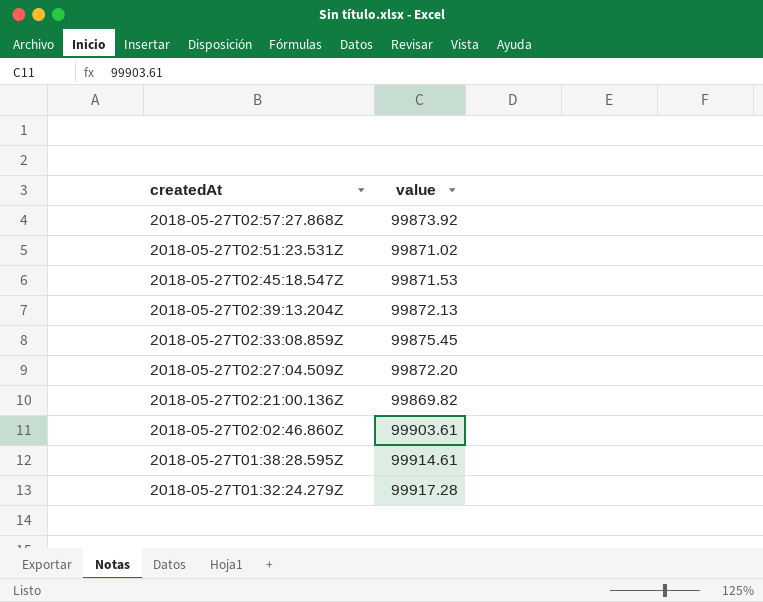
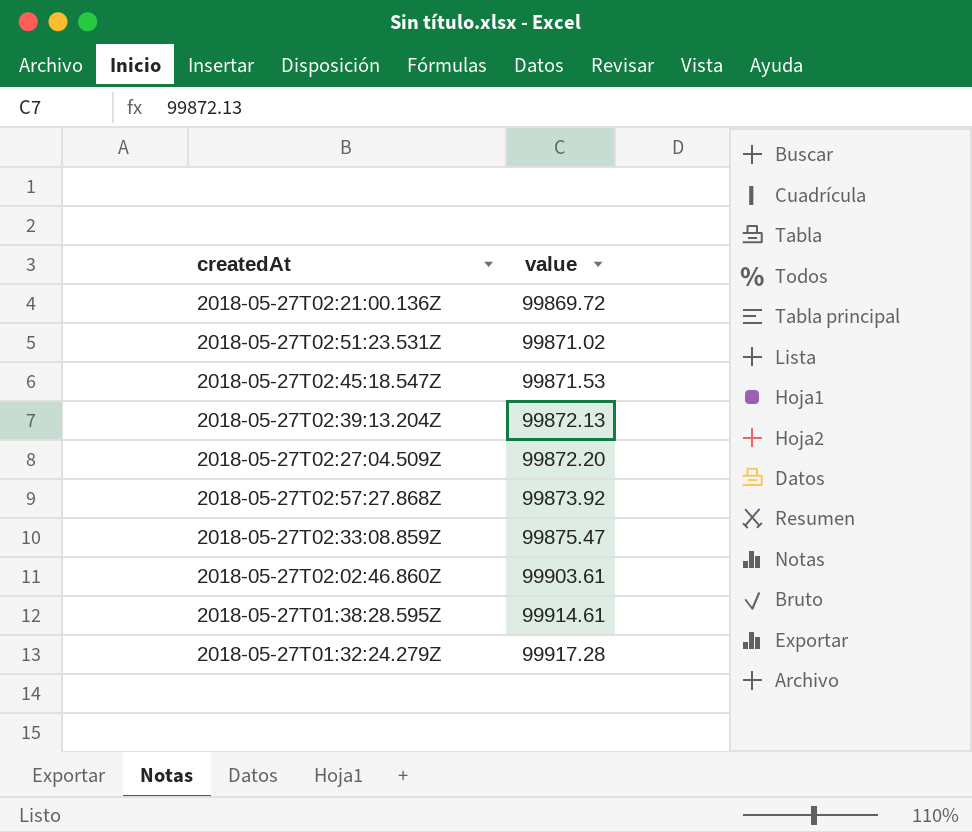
row order: createdAt descending -> value ascending
2018-05-27T02:21:00.136Z | value: 99869.82 -> 99869.72
2018-05-27T02:33:08.859Z | value: 99875.45 -> 99875.47

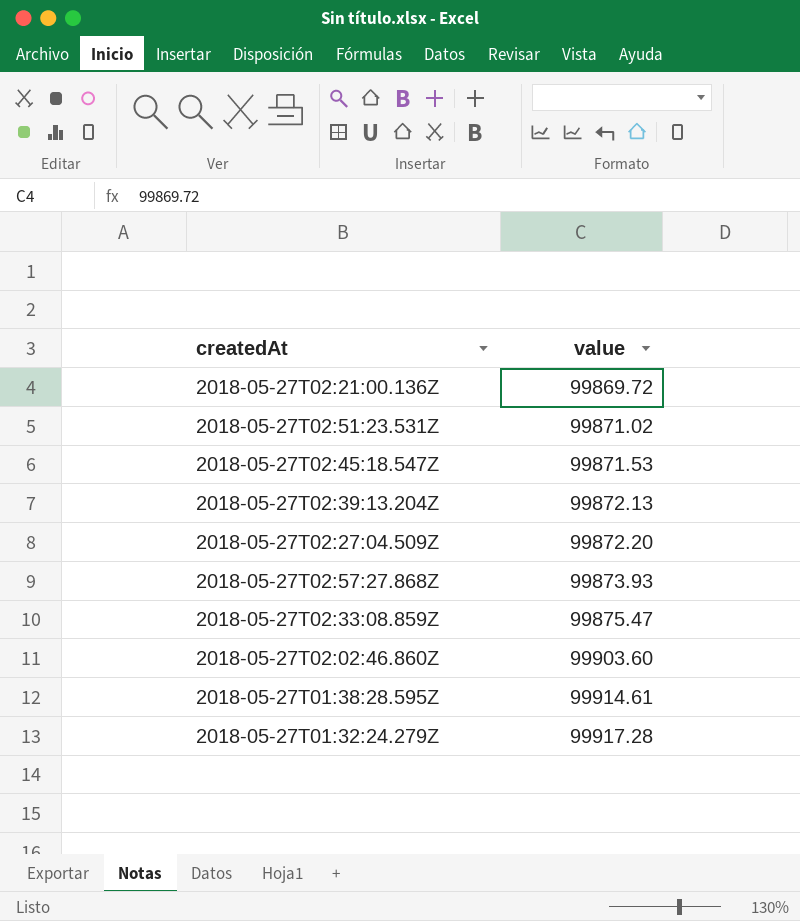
2018-05-27T02:57:27.868Z | value: 99873.92 -> 99873.93
2018-05-27T02:02:46.860Z | value: 99903.61 -> 99903.60

